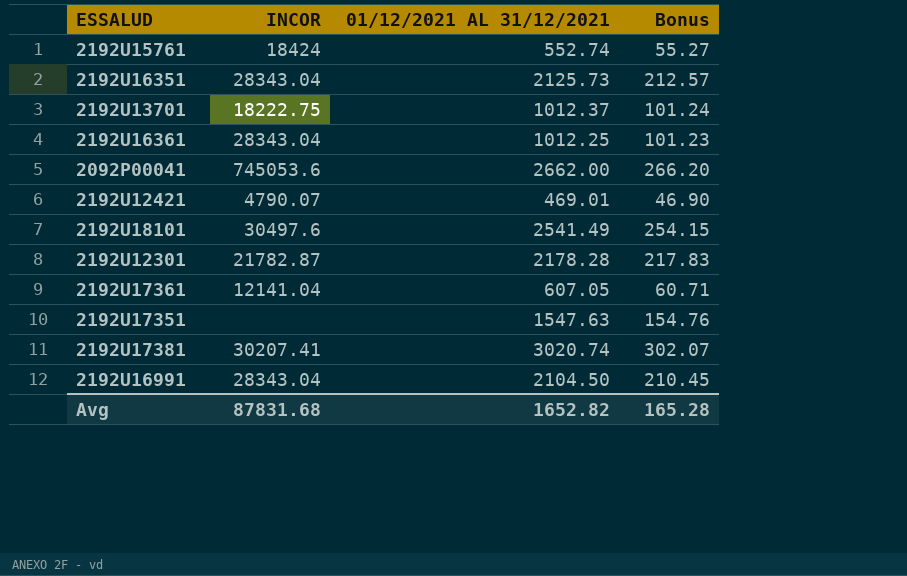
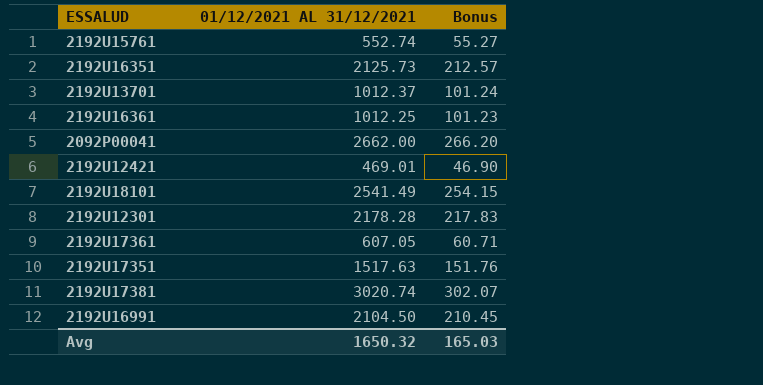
column INCOR | position: 2 -> none
2192U17351 | 01/12/2021 AL 31/12/2021: 1547.63 -> 1517.63
2192U17351 | Bonus: 154.76 -> 151.76
Avg | 01/12/2021 AL 31/12/2021: 1652.82 -> 1650.32
Avg | Bonus: 165.28 -> 165.03

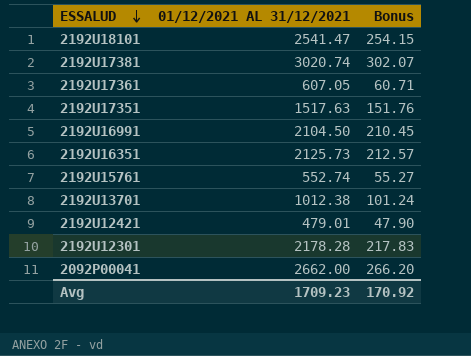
row order: none -> ESSALUD descending
row 2192U16361: 1012.25 | 101.23 -> none
2192U18101 | 01/12/2021 AL 31/12/2021: 2541.49 -> 2541.47
2192U13701 | 01/12/2021 AL 31/12/2021: 1012.37 -> 1012.38
2192U12421 | 01/12/2021 AL 31/12/2021: 469.01 -> 479.01
2192U12421 | Bonus: 46.90 -> 47.90
Avg | 01/12/2021 AL 31/12/2021: 1650.32 -> 1709.23
Avg | Bonus: 165.03 -> 170.92

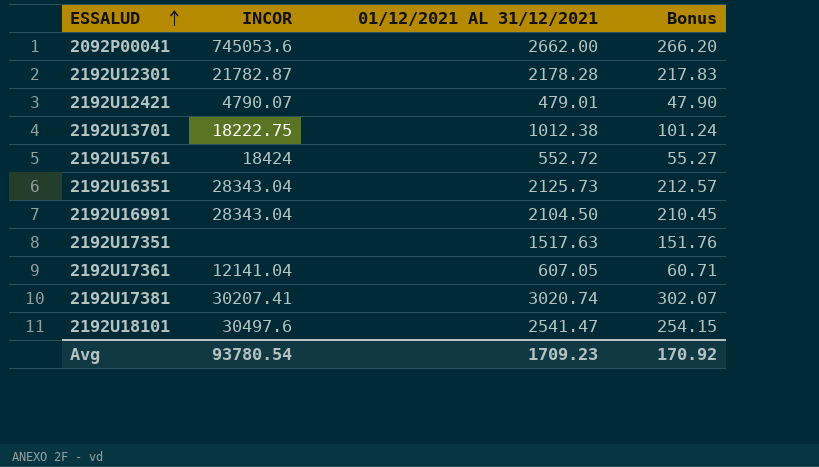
row order: ESSALUD descending -> ESSALUD ascending
column INCOR | position: none -> 2
2192U15761 | 01/12/2021 AL 31/12/2021: 552.74 -> 552.72

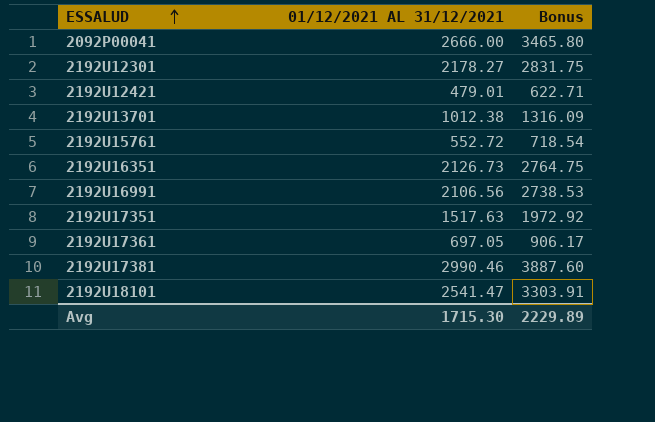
column INCOR | position: 2 -> none
column Bonus | formula: [01/12/2021 AL 31/12/2021] * 0.1 -> [01/12/2021 AL 31/12/2021] * 1.3
2092P00041 | 01/12/2021 AL 31/12/2021: 2662.00 -> 2666.00
2192U12301 | 01/12/2021 AL 31/12/2021: 2178.28 -> 2178.27
2192U16351 | 01/12/2021 AL 31/12/2021: 2125.73 -> 2126.73
2192U16991 | 01/12/2021 AL 31/12/2021: 2104.50 -> 2106.56
2192U17361 | 01/12/2021 AL 31/12/2021: 607.05 -> 697.05
2192U17381 | 01/12/2021 AL 31/12/2021: 3020.74 -> 2990.46
Avg | 01/12/2021 AL 31/12/2021: 1709.23 -> 1715.30
Avg | Bonus: 170.92 -> 2229.89

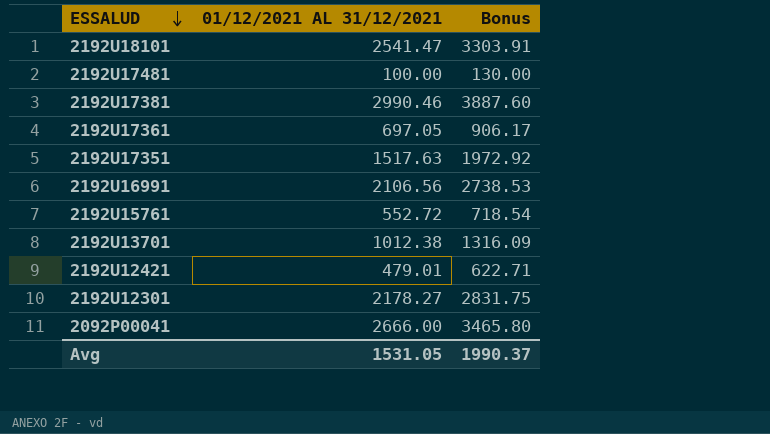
row order: ESSALUD ascending -> ESSALUD descending
row 2192U16351: 2126.73 | 2764.75 -> none
row 2192U17481: none -> 100.00 | 130.00
Avg | 01/12/2021 AL 31/12/2021: 1715.30 -> 1531.05
Avg | Bonus: 2229.89 -> 1990.37

